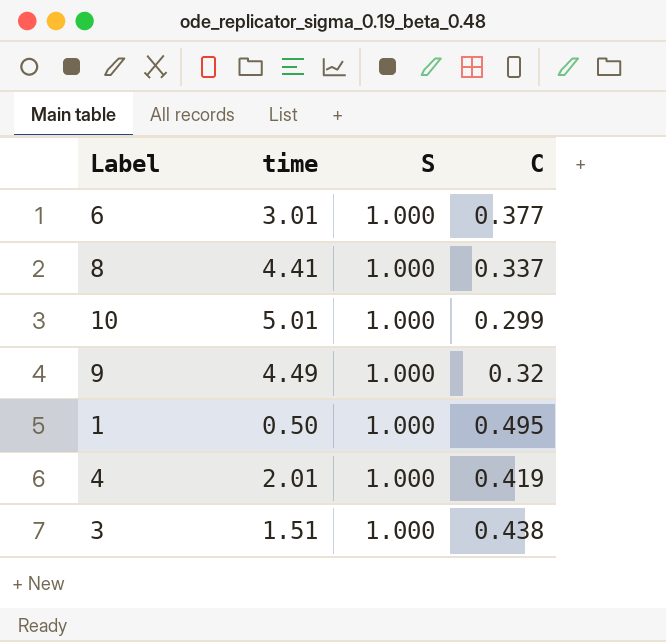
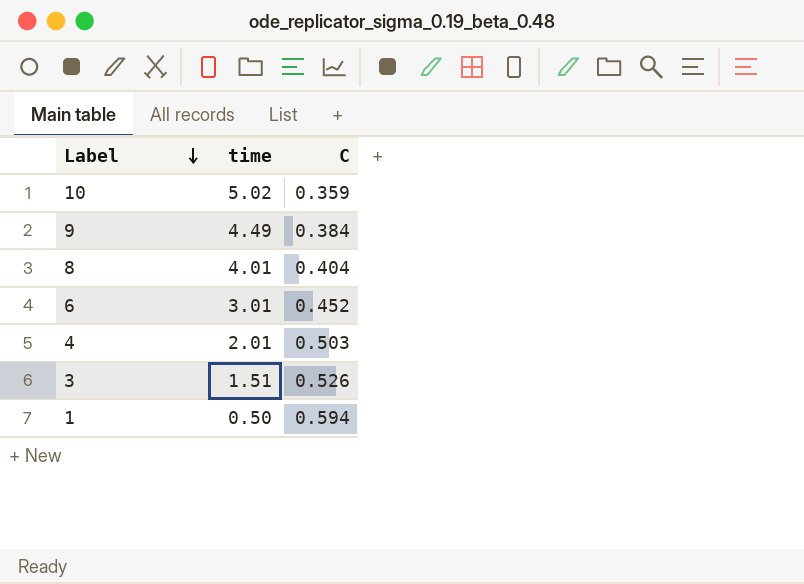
row order: none -> Label descending
column S | position: 3 -> none
10 | time: 5.01 -> 5.02
10 | C: 0.299 -> 0.359
9 | C: 0.32 -> 0.384
8 | time: 4.41 -> 4.01
8 | C: 0.337 -> 0.404
6 | C: 0.377 -> 0.452
4 | C: 0.419 -> 0.503
3 | C: 0.438 -> 0.526
1 | C: 0.495 -> 0.594

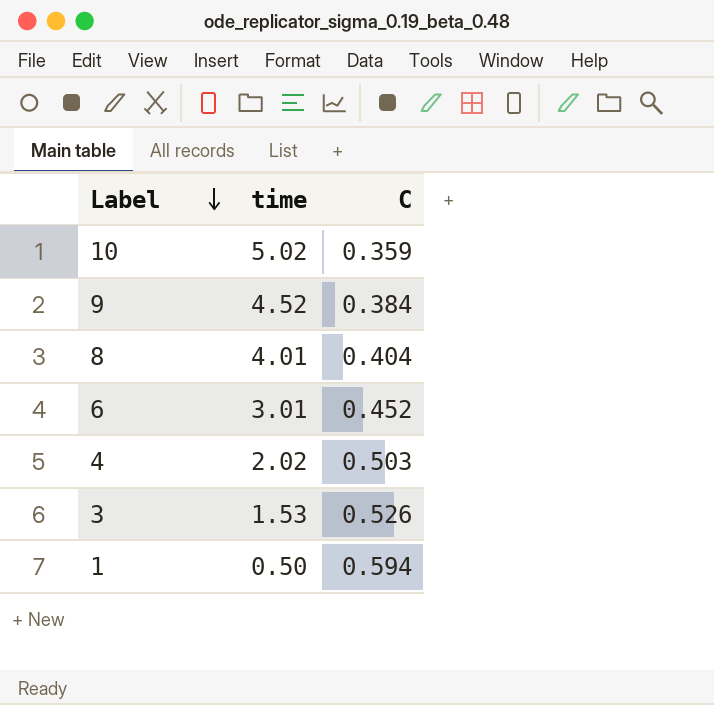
9 | time: 4.49 -> 4.52
4 | time: 2.01 -> 2.02
3 | time: 1.51 -> 1.53

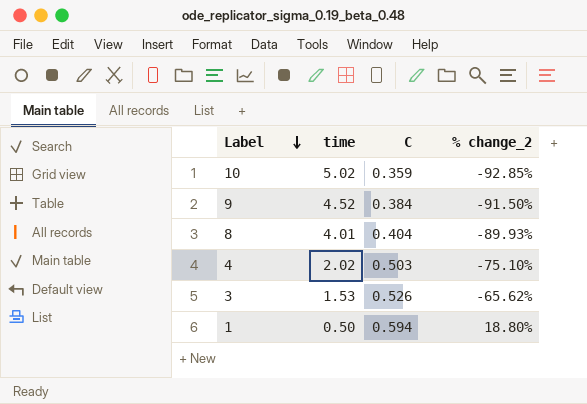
column % change_2 | formula: none -> ([C] - [time]) / [time]
row 6: 3.01 | 0.452 -> none

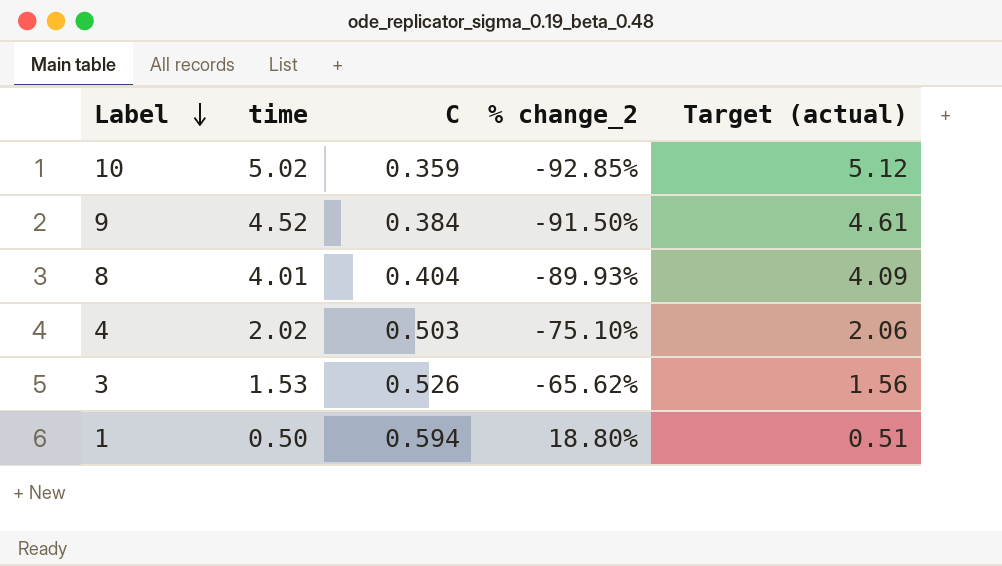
column Target (actual) | formula: none -> [time] * 1.02

